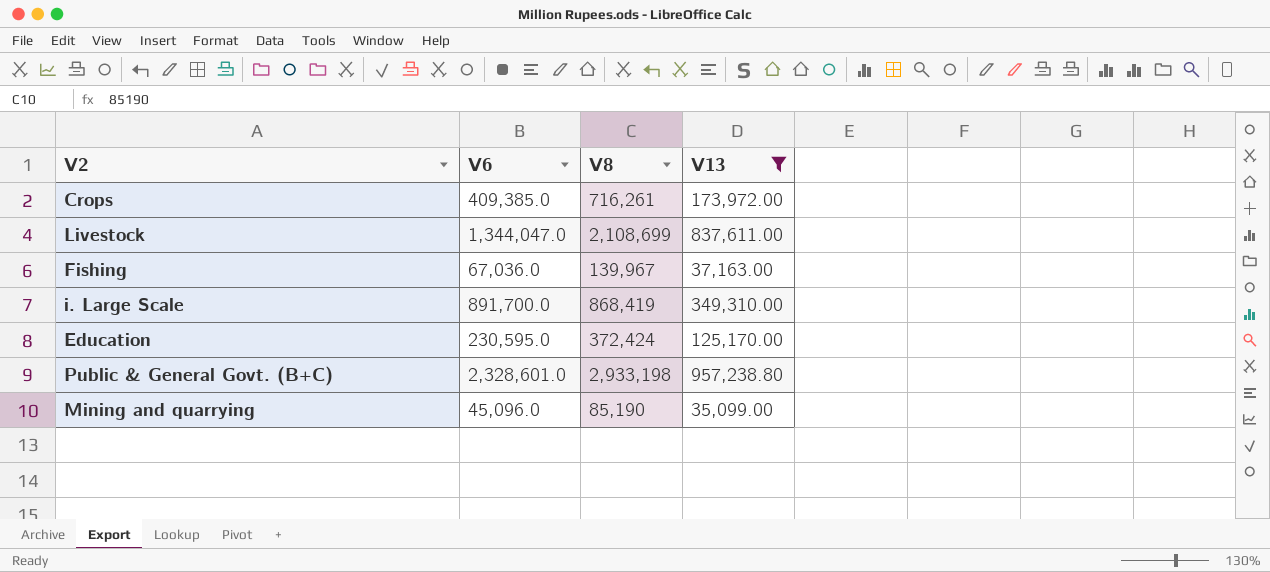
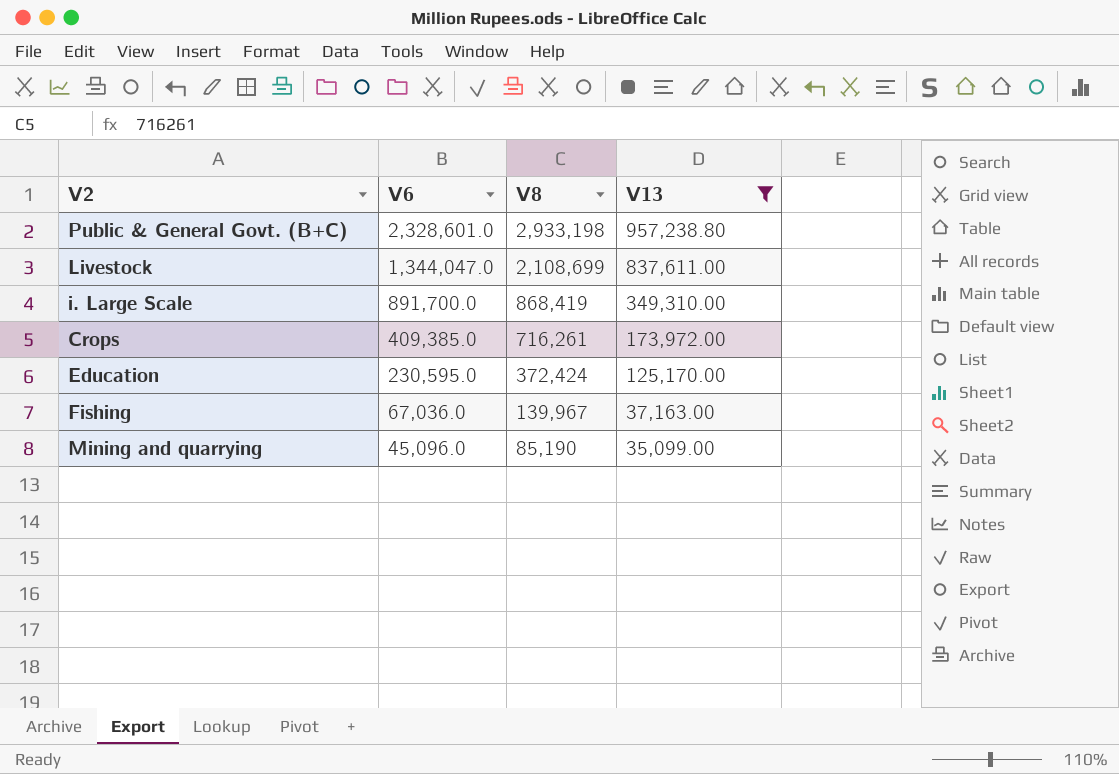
row order: none -> V6 descending

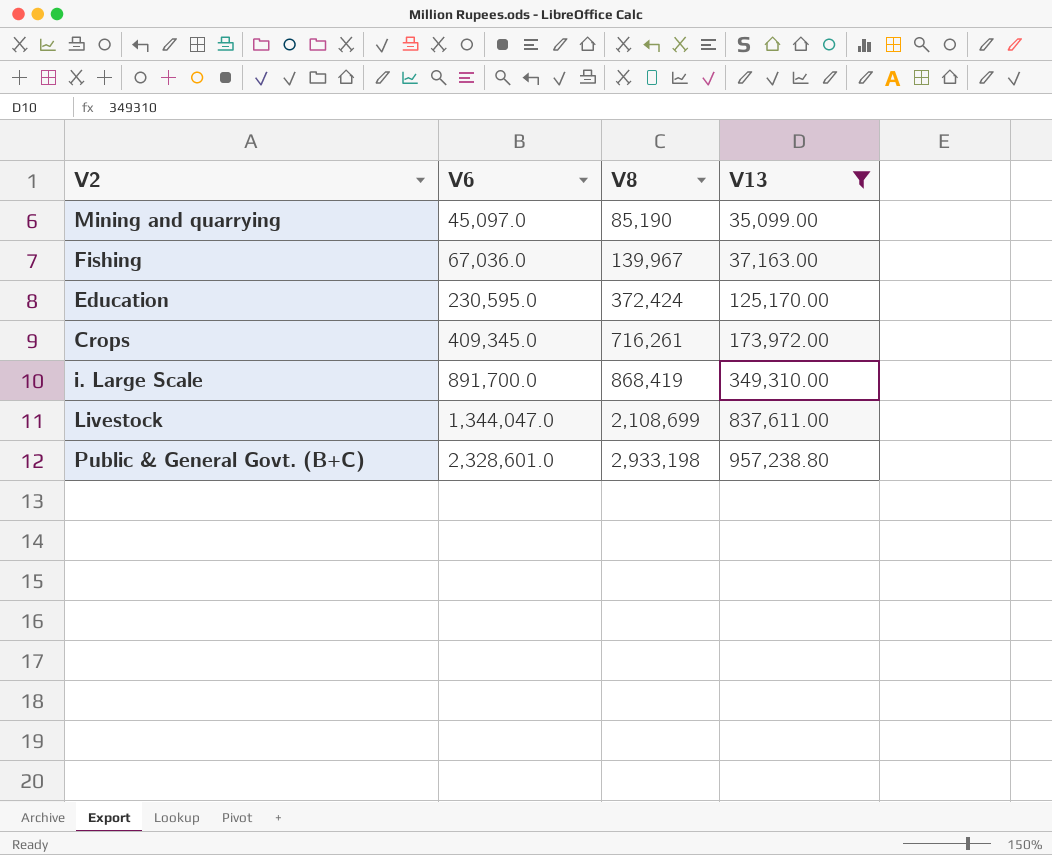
row order: V6 descending -> V6 ascending
Mining and quarrying | V6: 45,096.0 -> 45,097.0
Crops | V6: 409,385.0 -> 409,345.0

